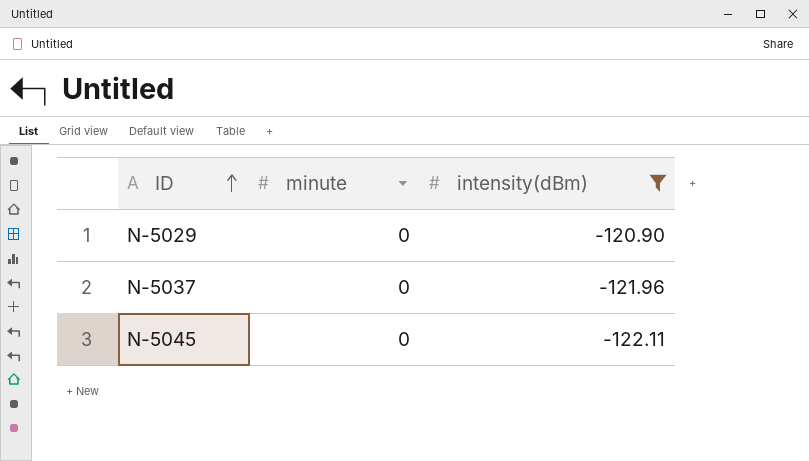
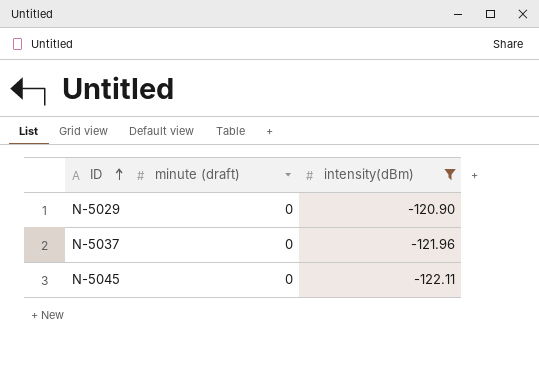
column name: minute -> minute (draft)

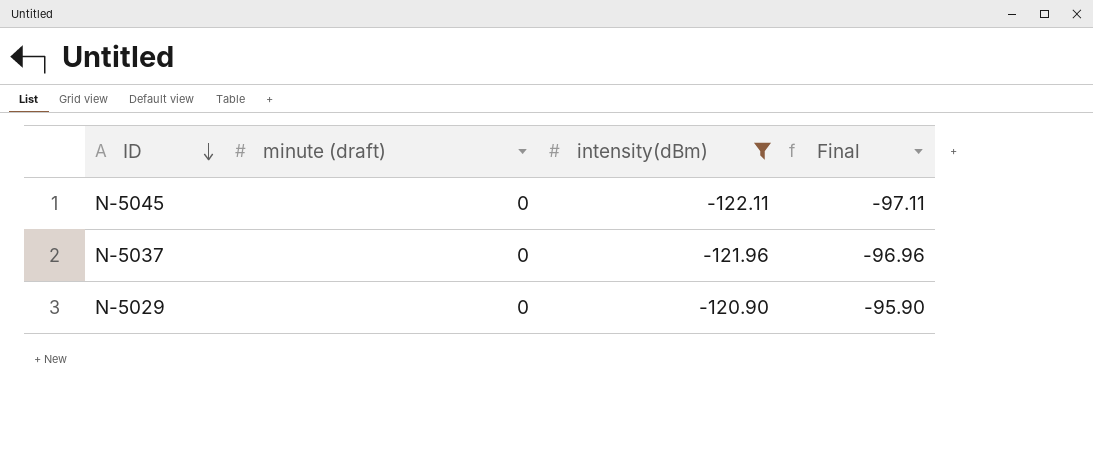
row order: ID ascending -> ID descending
column Final | formula: none -> [intensity(dBm)] + 25

